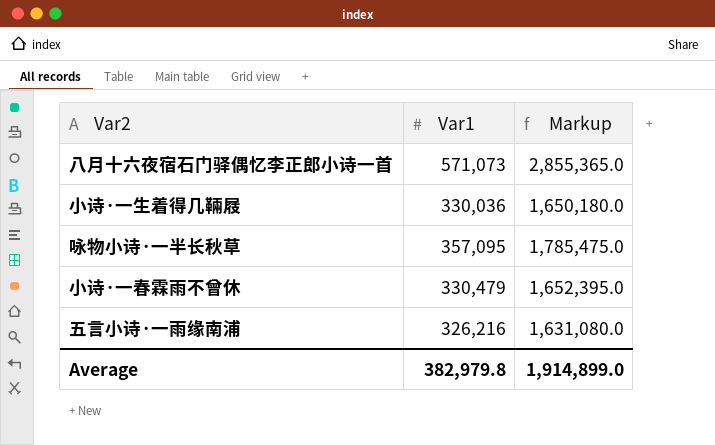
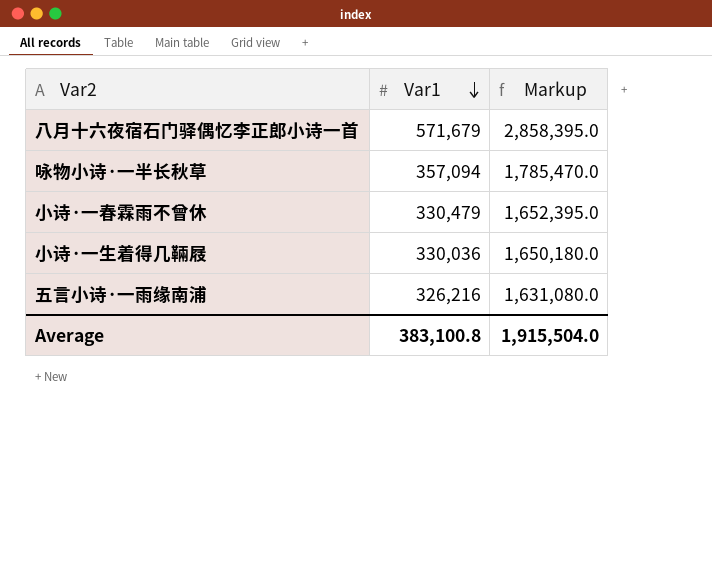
row order: none -> Var1 descending
八月十六夜宿石门驿偶忆李正郎小诗一首 | Var1: 571,073 -> 571,679
八月十六夜宿石门驿偶忆李正郎小诗一首 | Markup: 2,855,365.0 -> 2,858,395.0
咏物小诗·一半长秋草 | Var1: 357,095 -> 357,094
咏物小诗·一半长秋草 | Markup: 1,785,475.0 -> 1,785,470.0
Average | Var1: 382,979.8 -> 383,100.8
Average | Markup: 1,914,899.0 -> 1,915,504.0

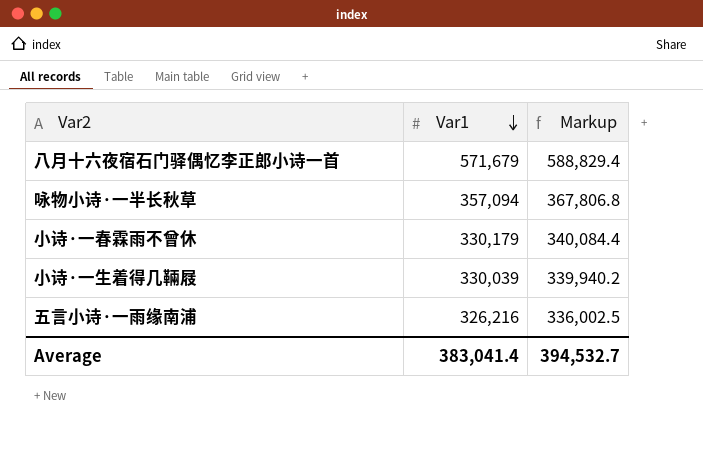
column Markup | formula: [Var1] * 5 -> [Var1] * 1.03
小诗·一春霖雨不曾休 | Var1: 330,479 -> 330,179
小诗·一生着得几䩫屐 | Var1: 330,036 -> 330,039
Average | Var1: 383,100.8 -> 383,041.4
Average | Markup: 1,915,504.0 -> 394,532.7

